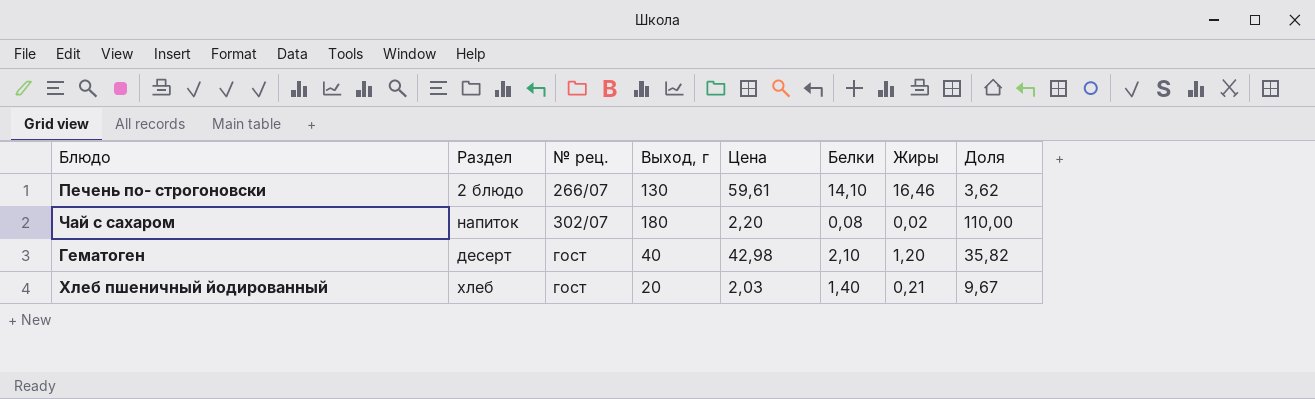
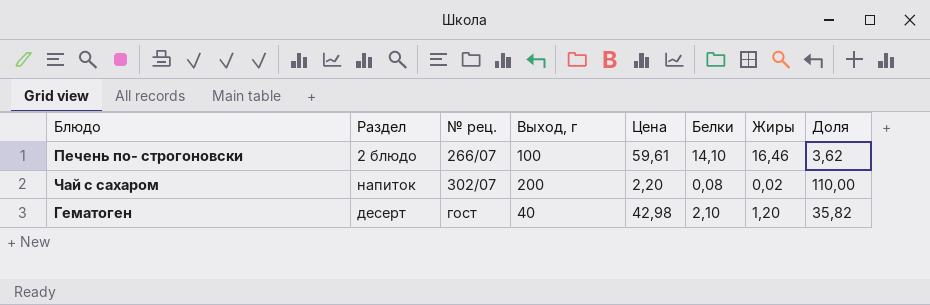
row Хлеб пшеничный йодированный: хлеб | гост | 20 | 2,03 | 1,40 | 0,21 | 9,67 -> none
Печень по- строгоновски | Выход, г: 130 -> 100
Чай с сахаром | Выход, г: 180 -> 200

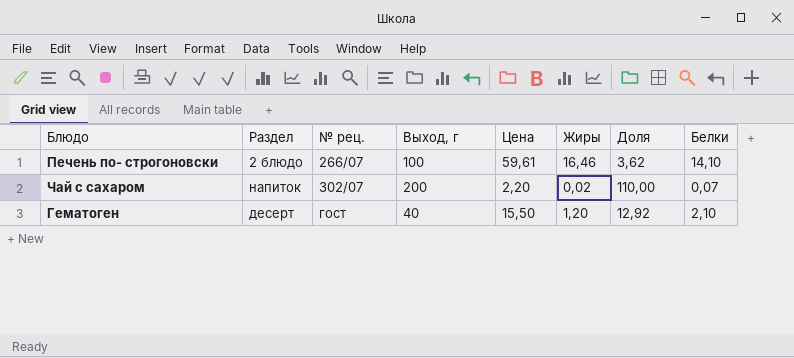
column Белки | position: 6 -> 8
Чай с сахаром | Белки: 0,08 -> 0,07
Гематоген | Цена: 42,98 -> 15,50
Гематоген | Доля: 35,82 -> 12,92

